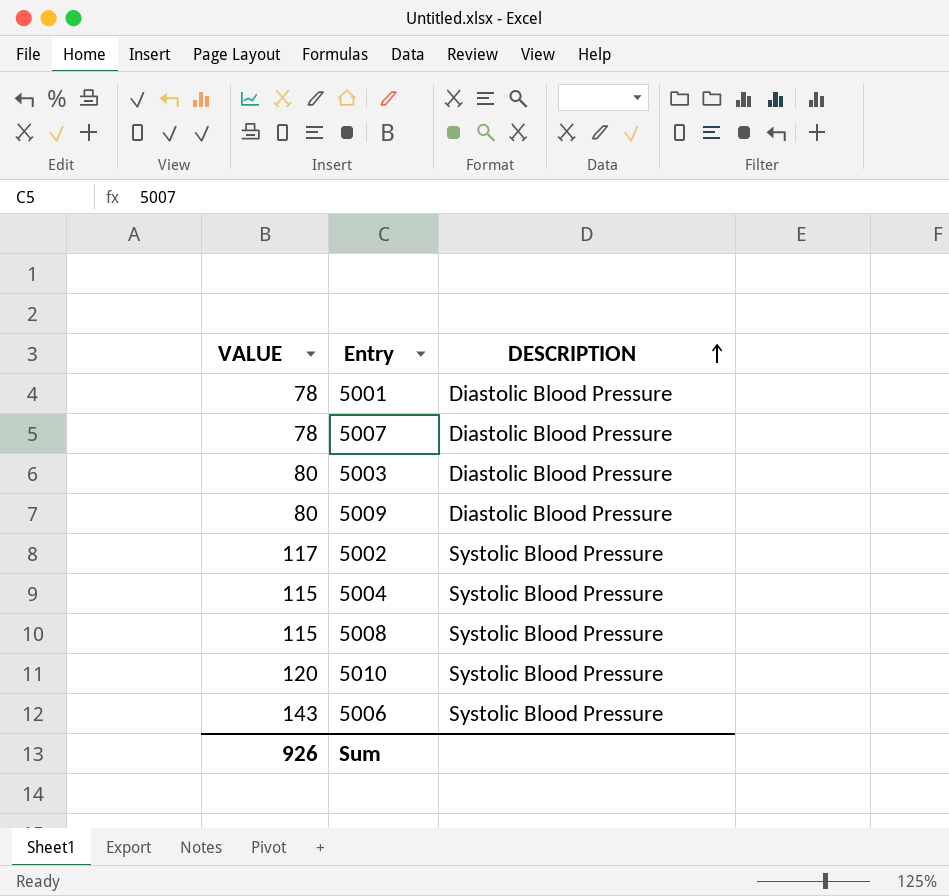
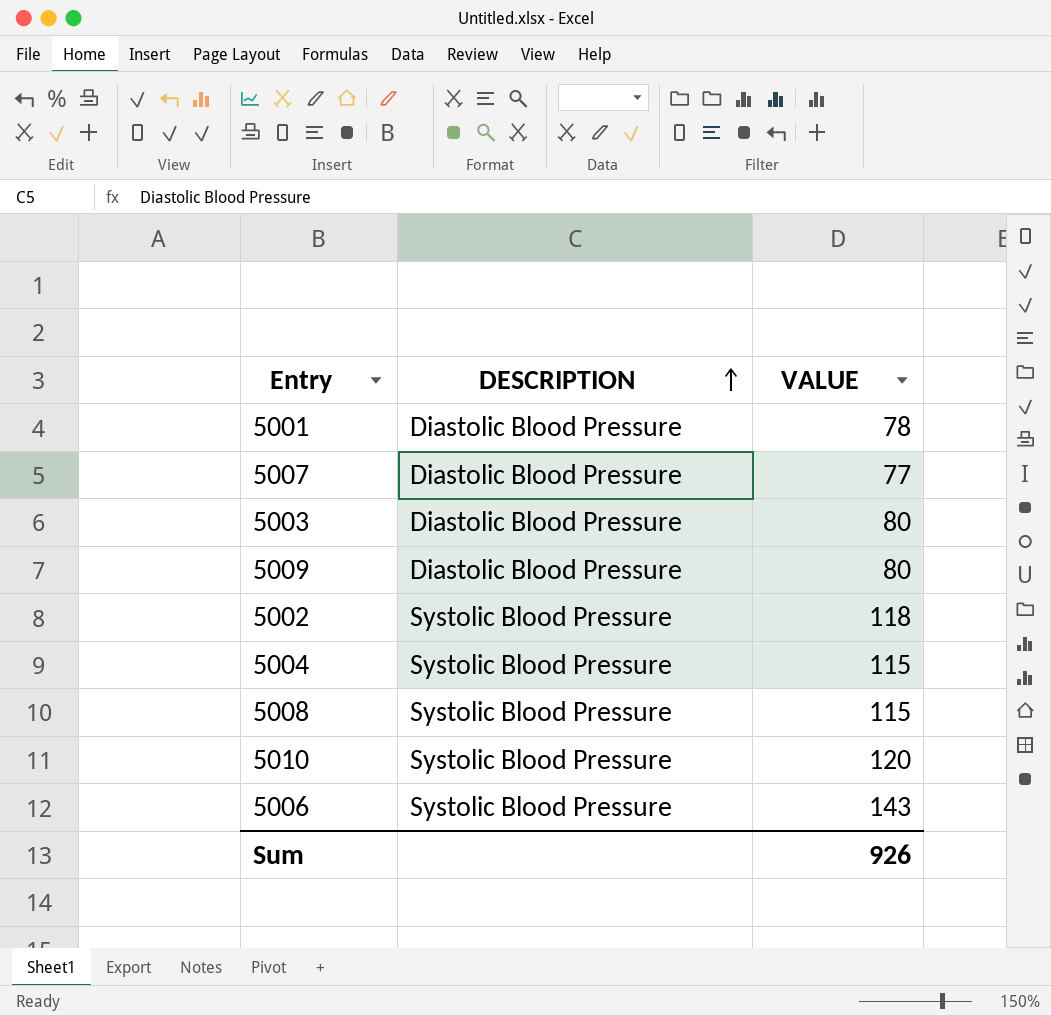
column VALUE | position: 1 -> 3
5007 | VALUE: 78 -> 77
5002 | VALUE: 117 -> 118

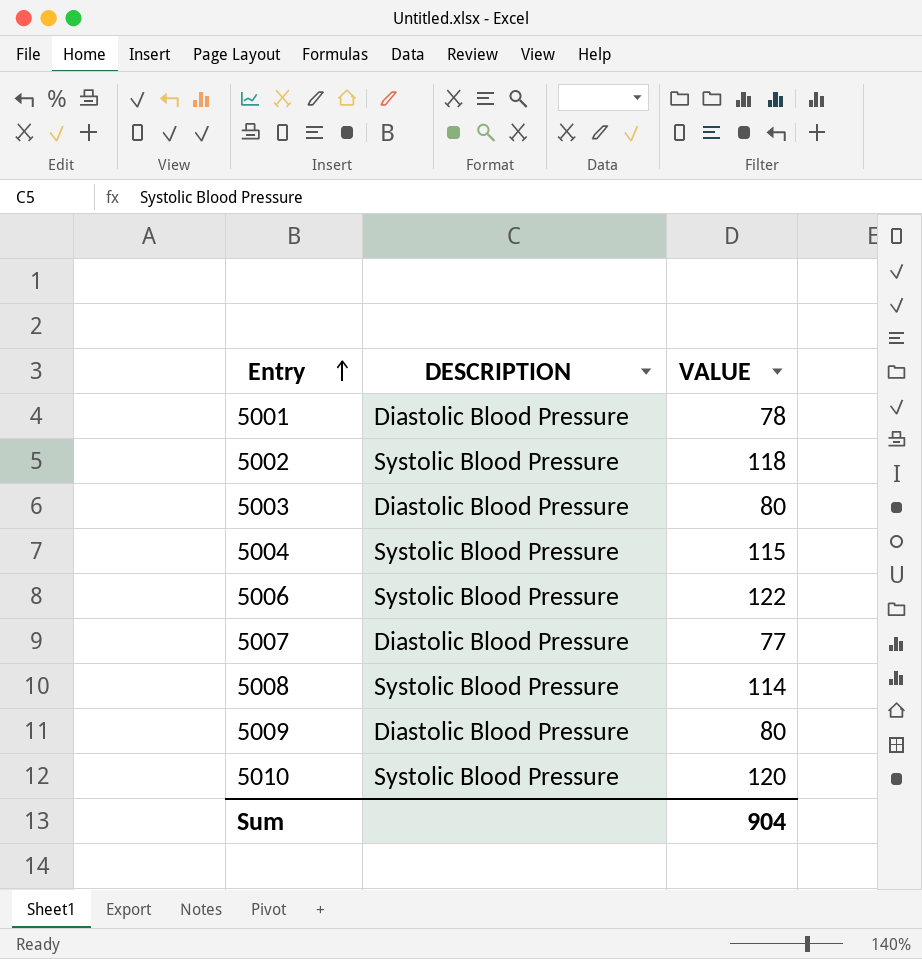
row order: DESCRIPTION ascending -> Entry ascending
5006 | VALUE: 143 -> 122
5008 | VALUE: 115 -> 114
Sum | VALUE: 926 -> 904

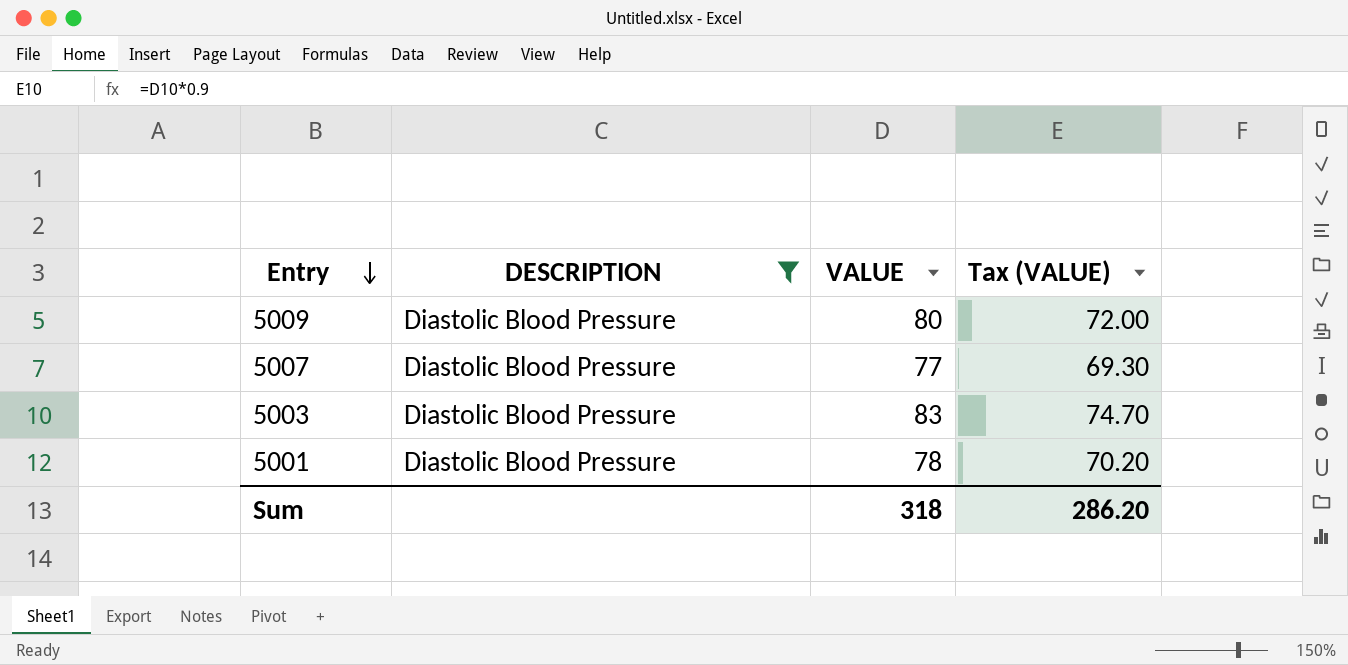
filter: none -> DESCRIPTION = Diastolic Blood Pressure
row order: Entry ascending -> Entry descending
column Tax (VALUE) | formula: none -> [VALUE] * 0.9
5003 | VALUE: 80 -> 83
Sum | VALUE: 904 -> 318

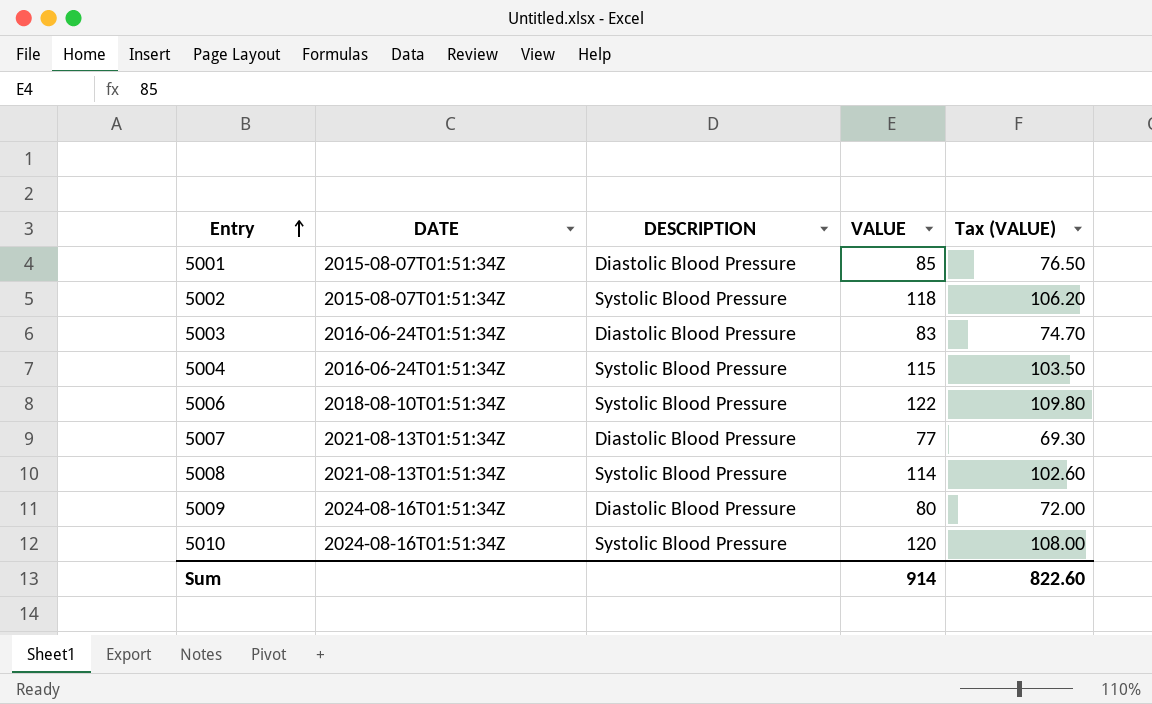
filter: DESCRIPTION = Diastolic Blood Pressure -> none
row order: Entry descending -> Entry ascending
column DATE | position: none -> 2
5001 | VALUE: 78 -> 85
5001 | Tax (VALUE): 70.20 -> 76.50
Sum | VALUE: 318 -> 914
Sum | Tax (VALUE): 286.20 -> 822.60

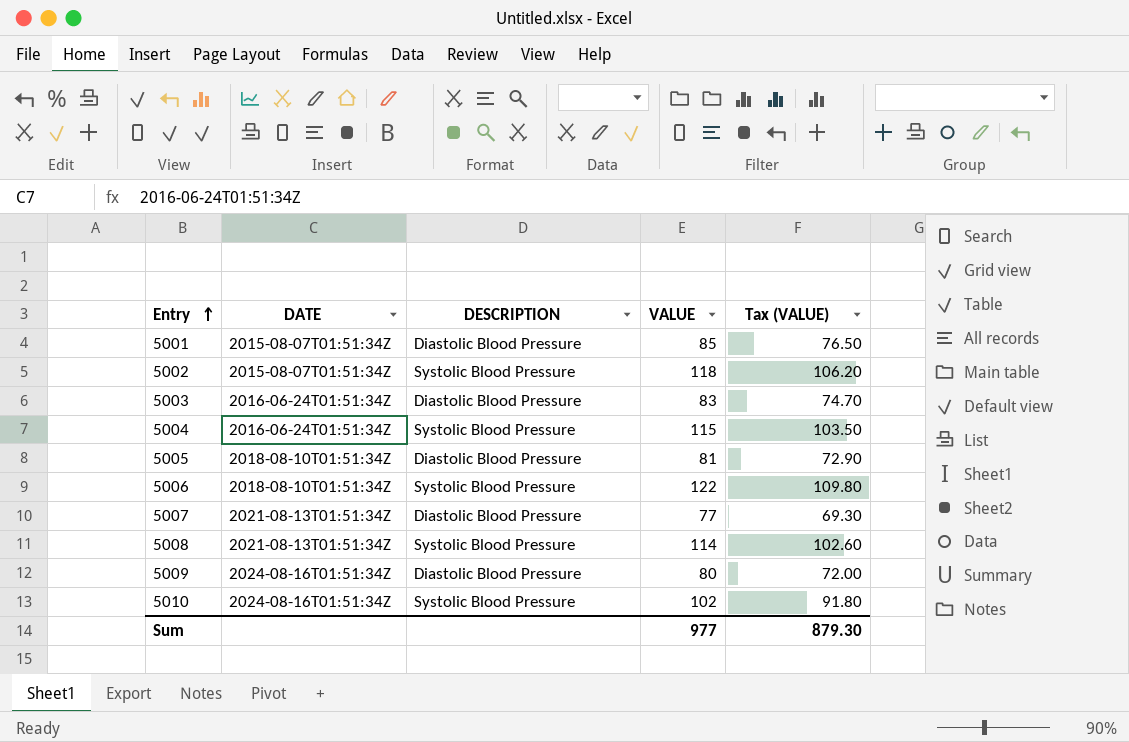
row 5005: none -> 2018-08-10T01:51:34Z | Diastolic Blood Pressure | 81 | 72.90
5010 | VALUE: 120 -> 102
5010 | Tax (VALUE): 108.00 -> 91.80
Sum | VALUE: 914 -> 977
Sum | Tax (VALUE): 822.60 -> 879.30

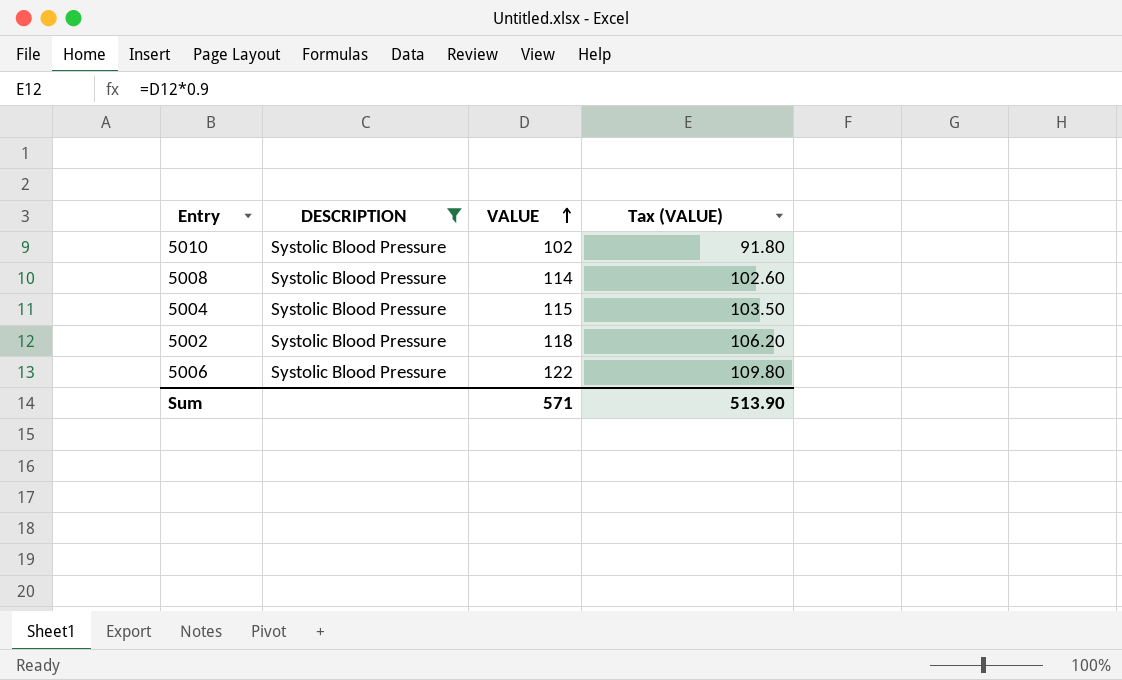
filter: none -> DESCRIPTION = Systolic Blood Pressure
row order: Entry ascending -> VALUE ascending
column DATE | position: 2 -> none
Sum | VALUE: 977 -> 571
Sum | Tax (VALUE): 879.30 -> 513.90

